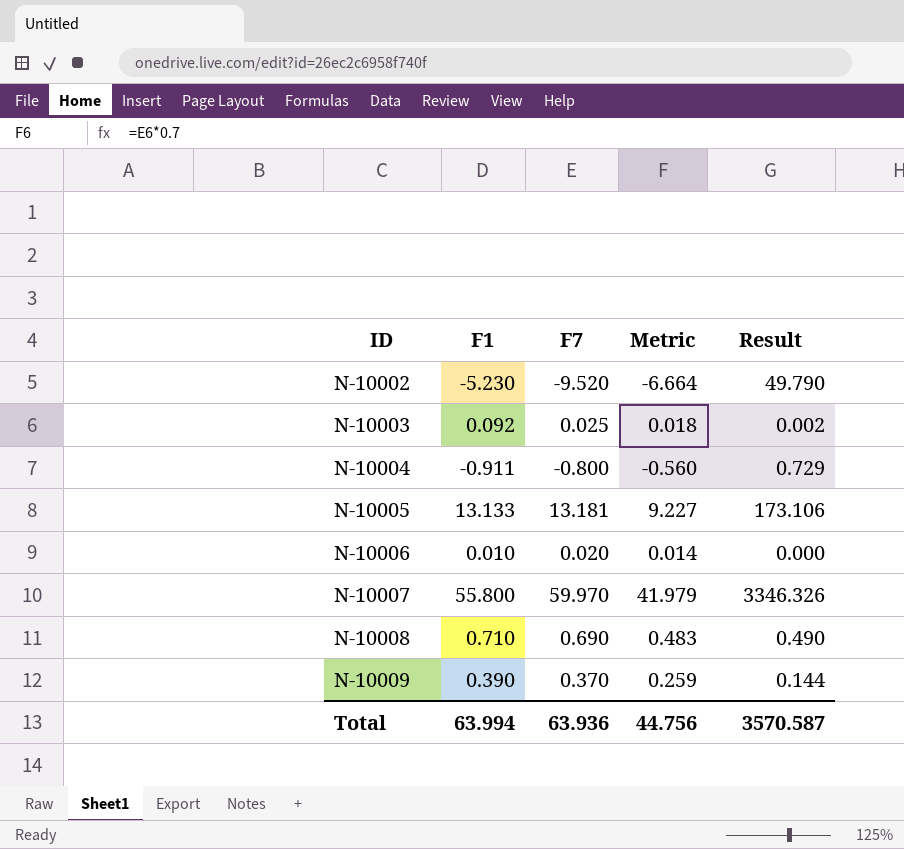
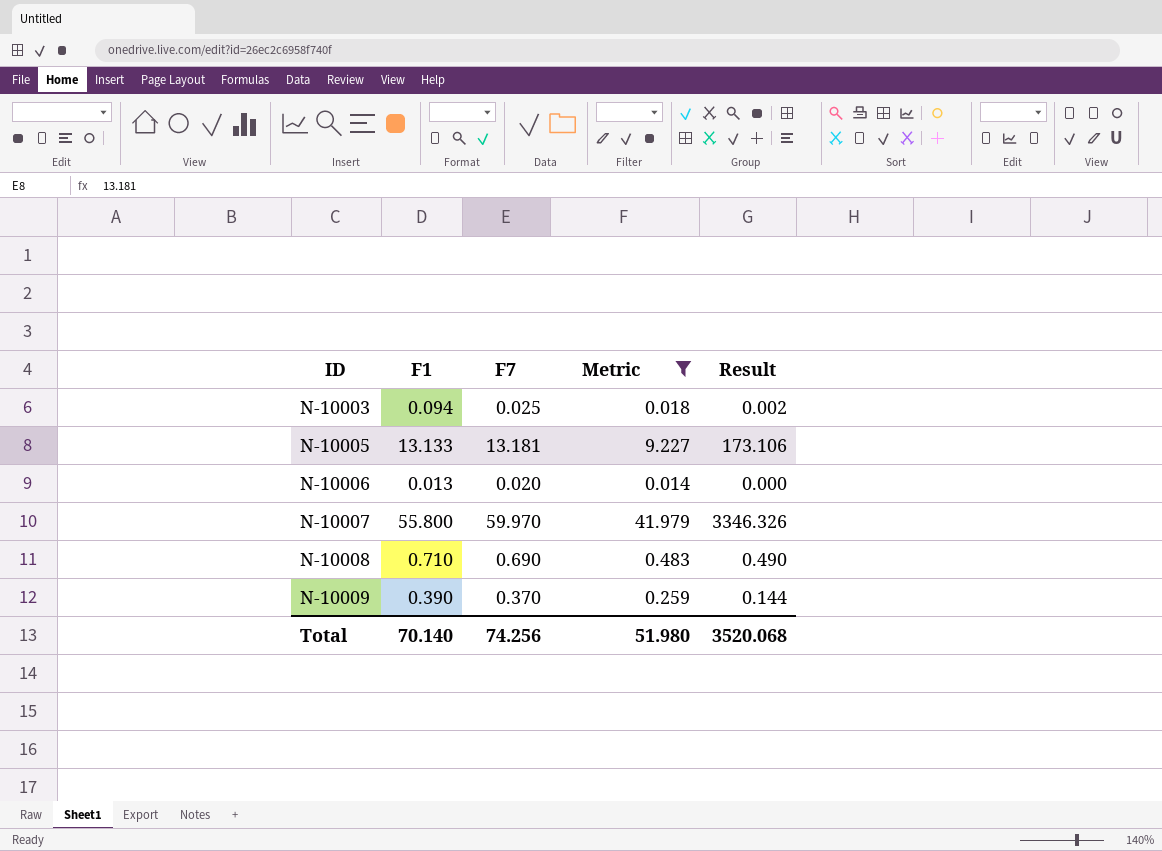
filter: none -> Metric >= 0.014
N-10003 | F1: 0.092 -> 0.094
N-10006 | F1: 0.010 -> 0.013
Total | F1: 63.994 -> 70.140
Total | F7: 63.936 -> 74.256
Total | Metric: 44.756 -> 51.980
Total | Result: 3570.587 -> 3520.068

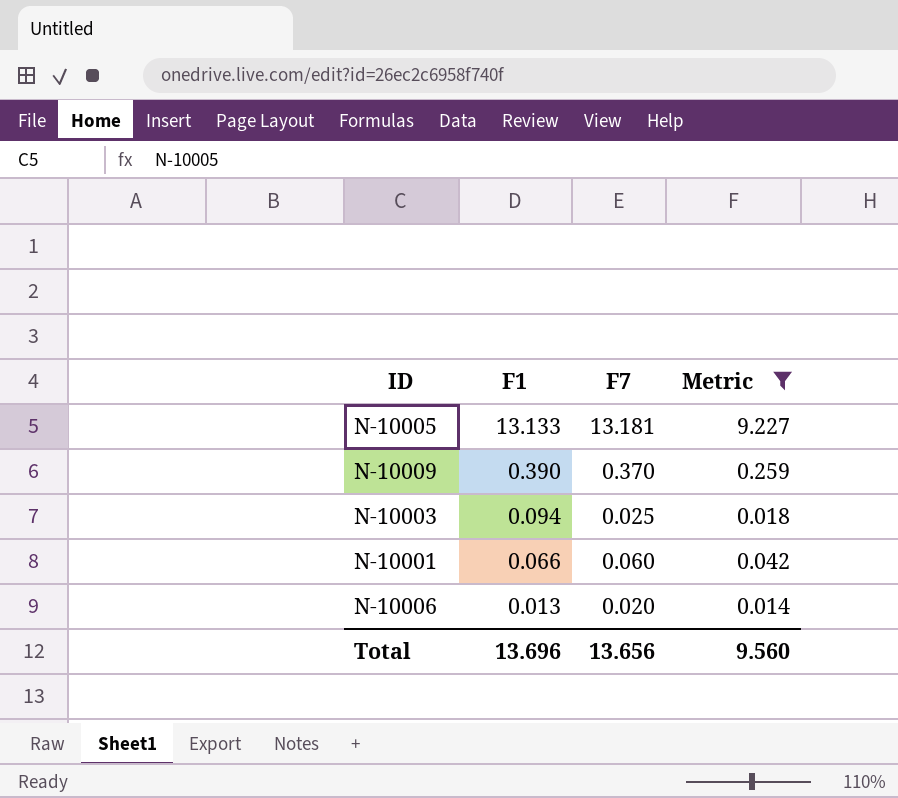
row order: ID ascending -> F1 descending
column Result | formula: [F1] * [F7] -> none
row N-10007: 55.800 | 59.970 | 41.979 | 3346.326 -> none
row N-10008: 0.710 | 0.690 | 0.483 | 0.490 -> none
row N-10001: none -> 0.066 | 0.060 | 0.042
Total | F1: 70.140 -> 13.696
Total | F7: 74.256 -> 13.656
Total | Metric: 51.980 -> 9.560

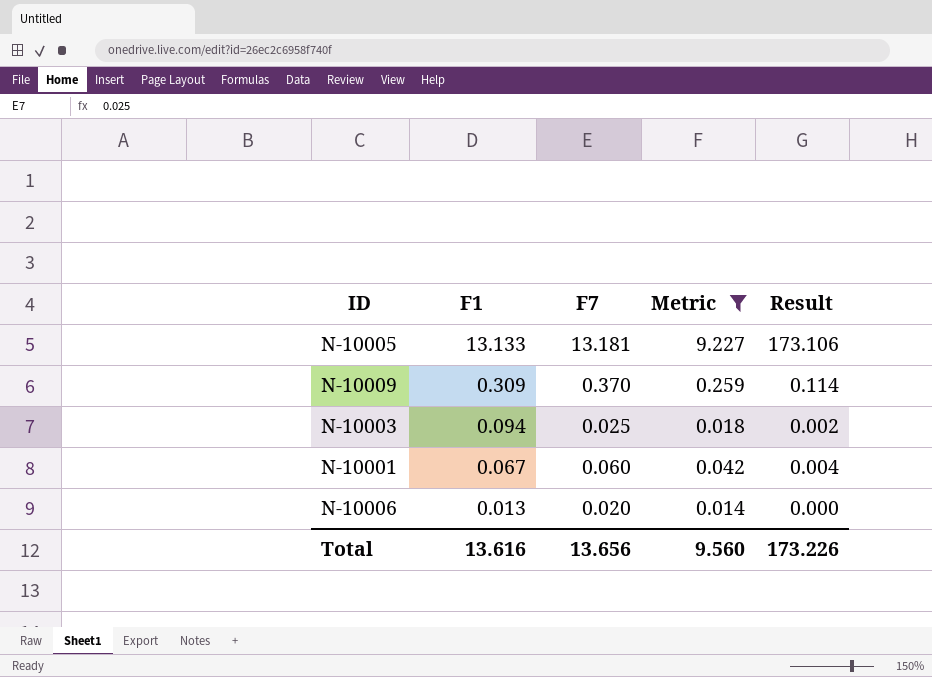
column Result | formula: none -> [F1] * [F7]
N-10009 | F1: 0.390 -> 0.309
N-10001 | F1: 0.066 -> 0.067
Total | F1: 13.696 -> 13.616

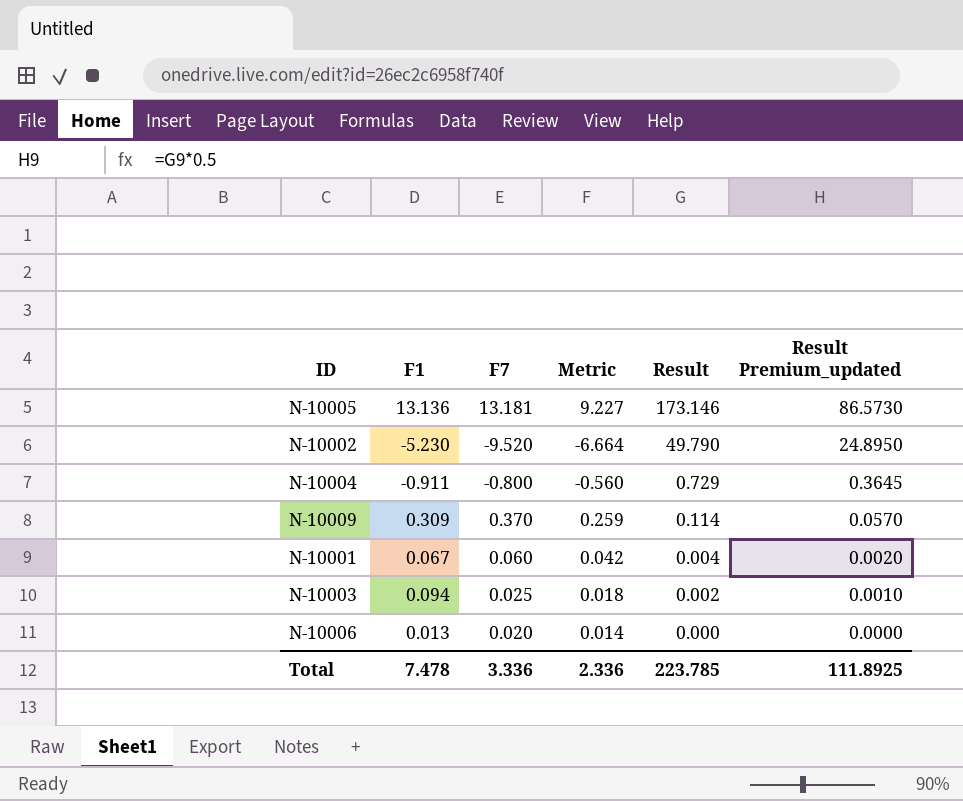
filter: Metric >= 0.014 -> none
row order: F1 descending -> Result descending
column Result Premium_updated | formula: none -> [Result] * 0.5
N-10005 | F1: 13.133 -> 13.136
N-10005 | Result: 173.106 -> 173.146
Total | F1: 13.616 -> 7.478
Total | F7: 13.656 -> 3.336
Total | Metric: 9.560 -> 2.336
Total | Result: 173.226 -> 223.785

